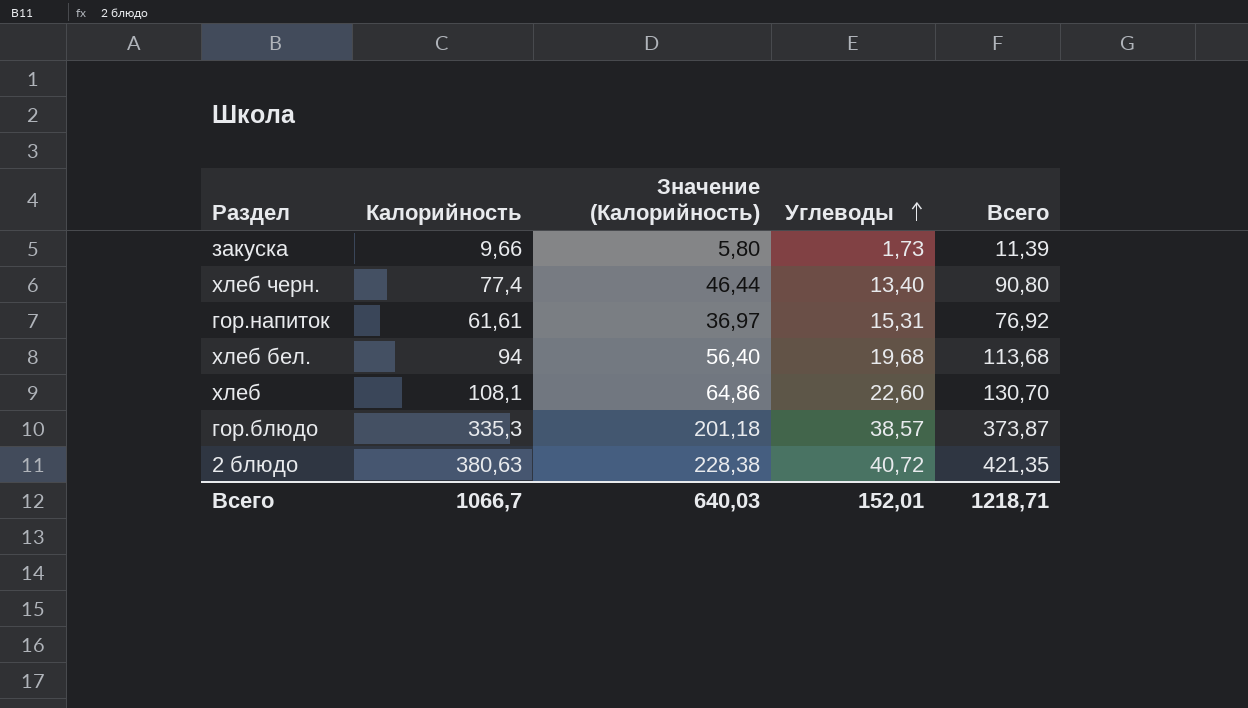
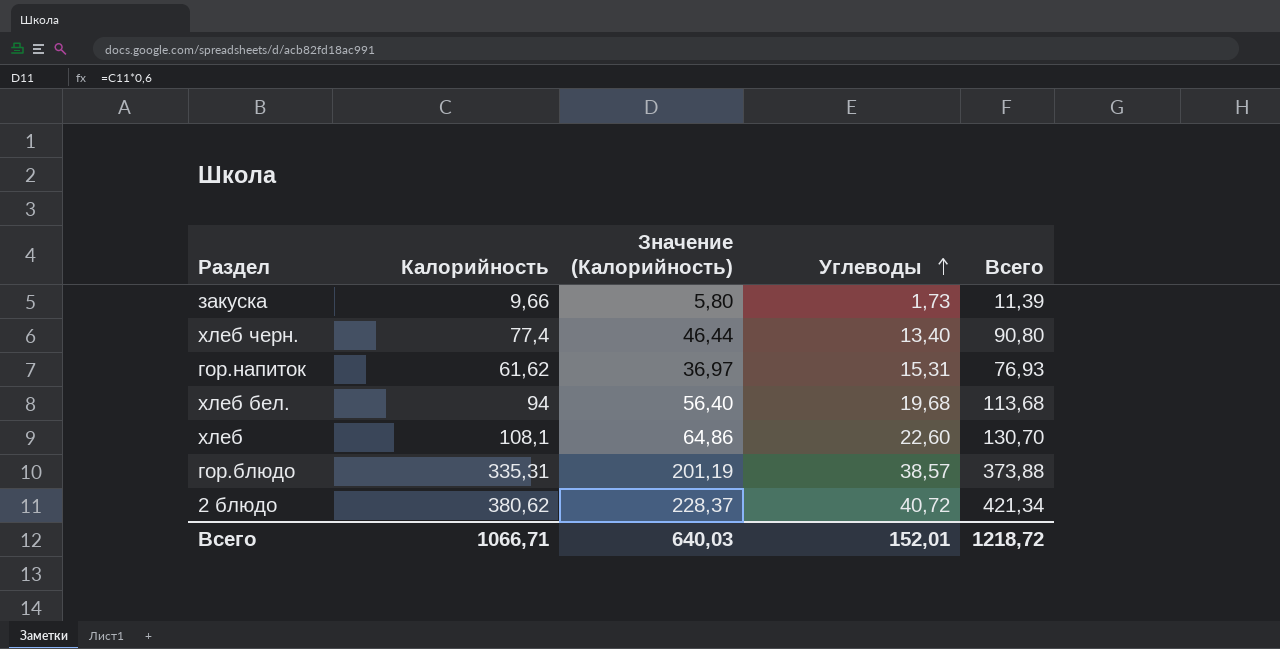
гор.напиток | Калорийность: 61,61 -> 61,62
гор.напиток | Всего: 76,92 -> 76,93
гор.блюдо | Калорийность: 335,3 -> 335,31
гор.блюдо | Значение (Калорийность): 201,18 -> 201,19
гор.блюдо | Всего: 373,87 -> 373,88
2 блюдо | Калорийность: 380,63 -> 380,62
2 блюдо | Значение (Калорийность): 228,38 -> 228,37
2 блюдо | Всего: 421,35 -> 421,34
Всего | Калорийность: 1066,7 -> 1066,71
Всего | Всего: 1218,71 -> 1218,72

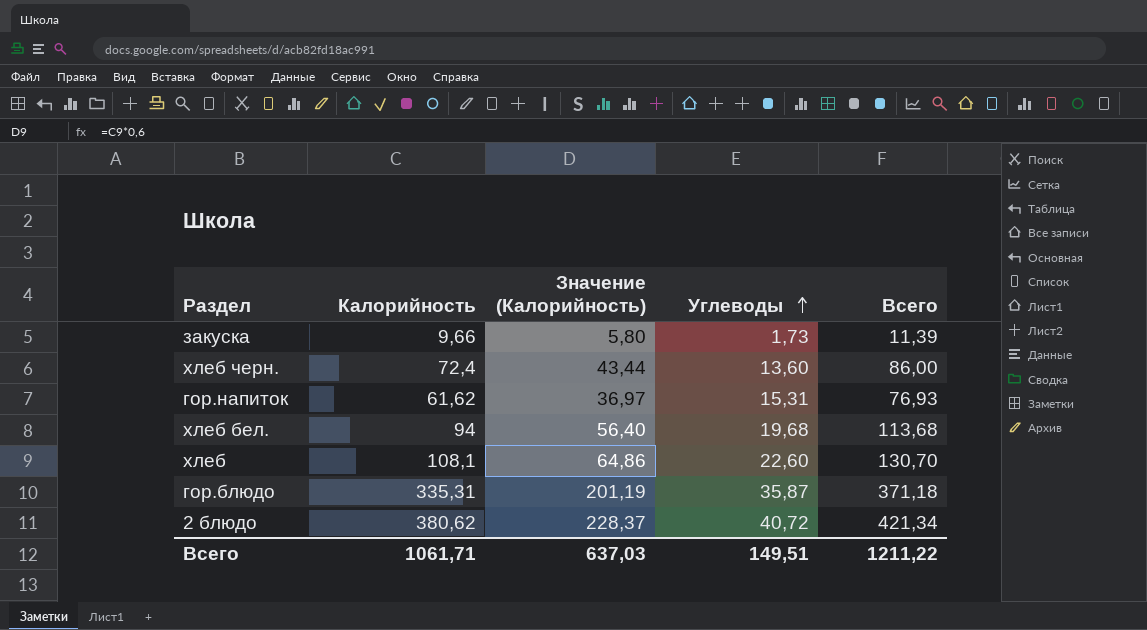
хлеб черн. | Калорийность: 77,4 -> 72,4
хлеб черн. | Значение (Калорийность): 46,44 -> 43,44
хлеб черн. | Углеводы: 13,40 -> 13,60
хлеб черн. | Всего: 90,80 -> 86,00
гор.блюдо | Углеводы: 38,57 -> 35,87
гор.блюдо | Всего: 373,88 -> 371,18
Всего | Калорийность: 1066,71 -> 1061,71
Всего | Значение (Калорийность): 640,03 -> 637,03
Всего | Углеводы: 152,01 -> 149,51
Всего | Всего: 1218,72 -> 1211,22

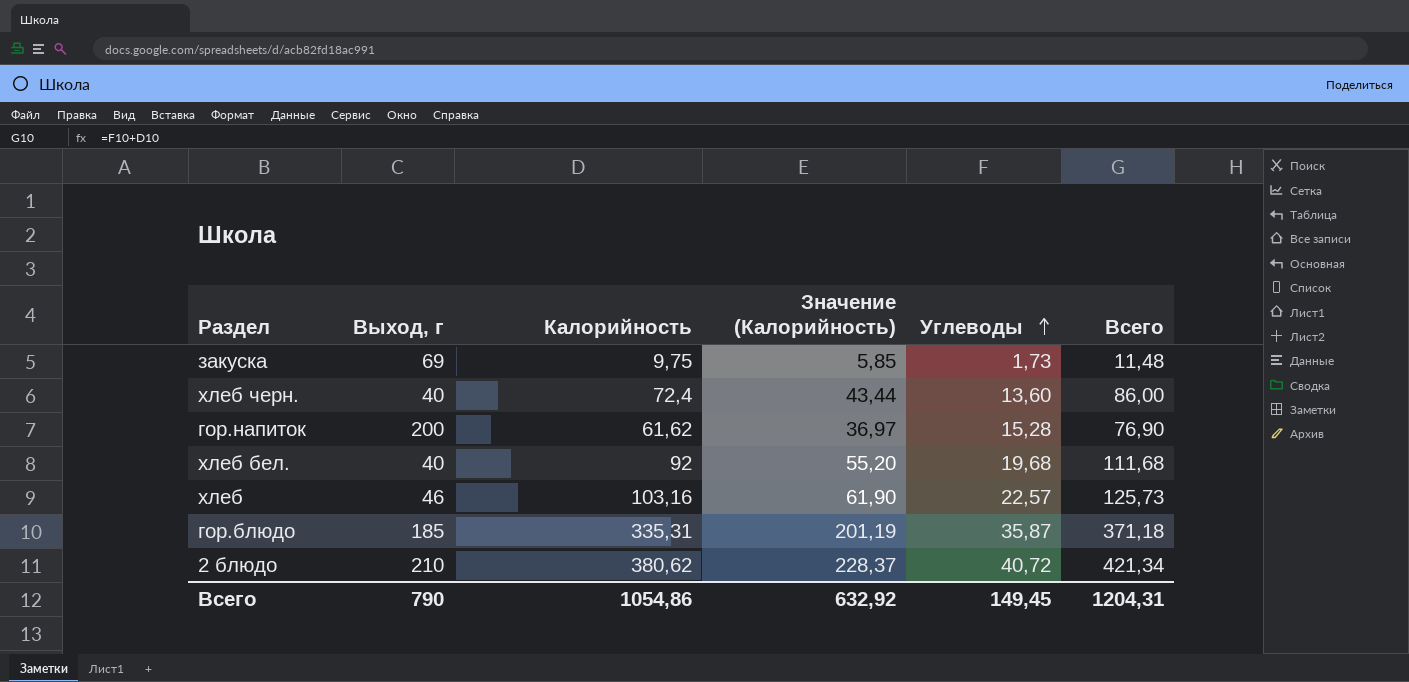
column Выход, г | position: none -> 2
закуска | Калорийность: 9,66 -> 9,75
закуска | Значение (Калорийность): 5,80 -> 5,85
закуска | Всего: 11,39 -> 11,48
гор.напиток | Углеводы: 15,31 -> 15,28
гор.напиток | Всего: 76,93 -> 76,90
хлеб бел. | Калорийность: 94 -> 92
хлеб бел. | Значение (Калорийность): 56,40 -> 55,20
хлеб бел. | Всего: 113,68 -> 111,68
хлеб | Калорийность: 108,1 -> 103,16
хлеб | Значение (Калорийность): 64,86 -> 61,90
хлеб | Углеводы: 22,60 -> 22,57
хлеб | Всего: 130,70 -> 125,73
Всего | Калорийность: 1061,71 -> 1054,86
Всего | Значение (Калорийность): 637,03 -> 632,92
Всего | Углеводы: 149,51 -> 149,45
Всего | Всего: 1211,22 -> 1204,31

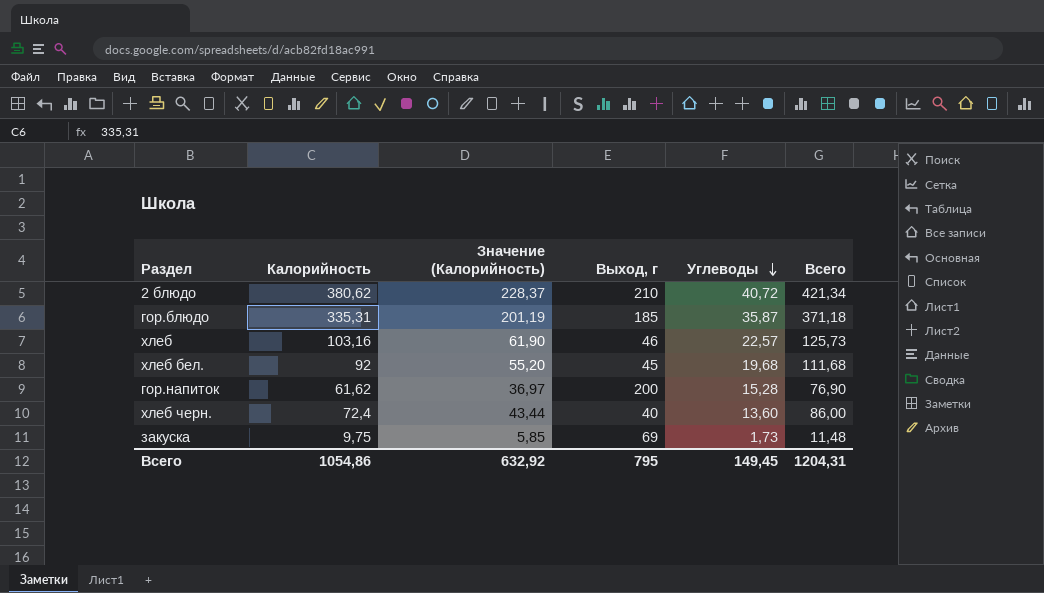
row order: Углеводы ascending -> Углеводы descending
column Выход, г | position: 2 -> 4
хлеб бел. | Выход, г: 40 -> 45
Всего | Выход, г: 790 -> 795

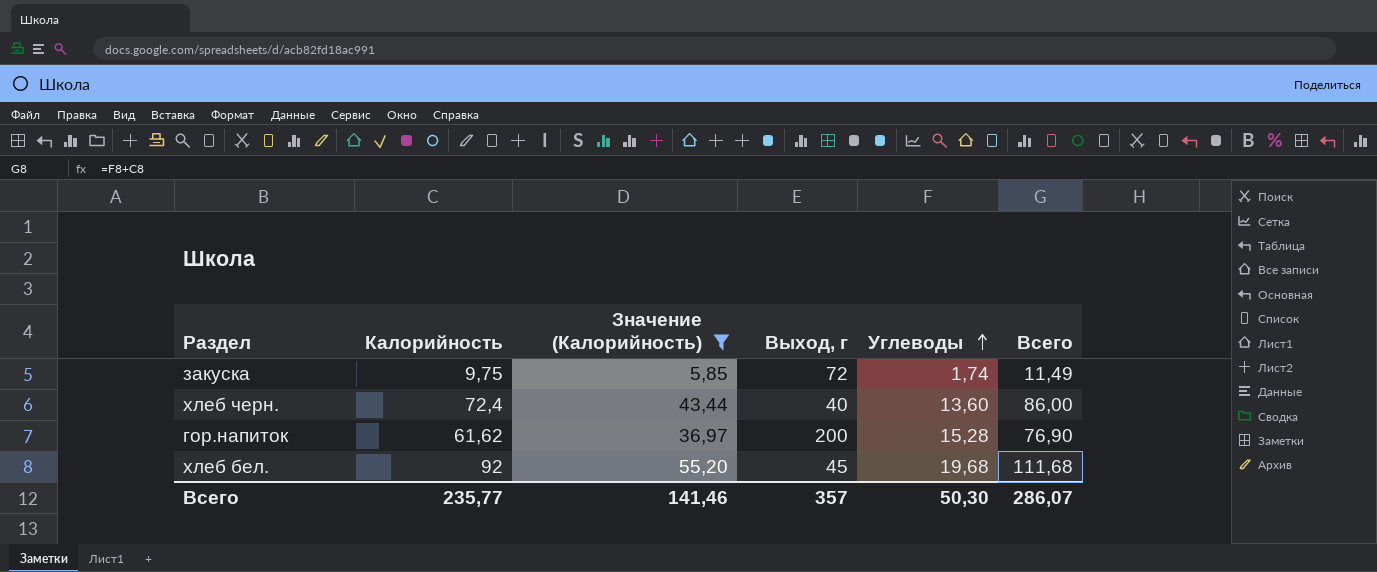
filter: none -> Значение (Калорийность) <= 55,20
row order: Углеводы descending -> Углеводы ascending
закуска | Выход, г: 69 -> 72
закуска | Углеводы: 1,73 -> 1,74
закуска | Всего: 11,48 -> 11,49
Всего | Калорийность: 1054,86 -> 235,77
Всего | Значение (Калорийность): 632,92 -> 141,46
Всего | Выход, г: 795 -> 357
Всего | Углеводы: 149,45 -> 50,30
Всего | Всего: 1204,31 -> 286,07

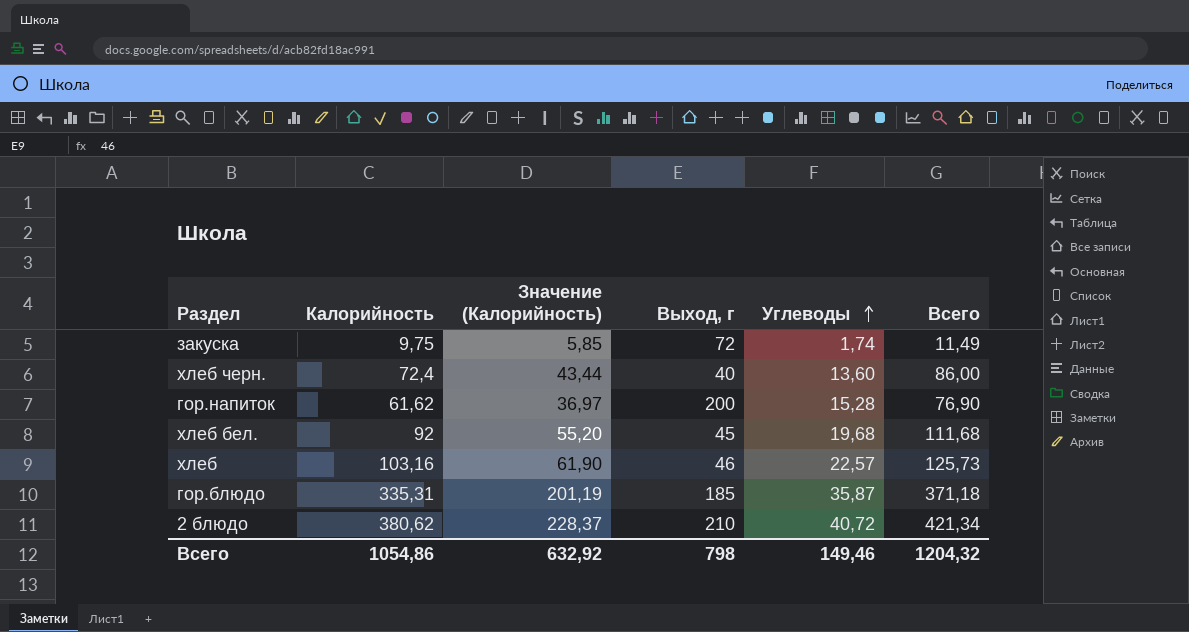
filter: Значение (Калорийность) <= 55,20 -> none
Всего | Калорийность: 235,77 -> 1054,86
Всего | Значение (Калорийность): 141,46 -> 632,92
Всего | Выход, г: 357 -> 798
Всего | Углеводы: 50,30 -> 149,46
Всего | Всего: 286,07 -> 1204,32

